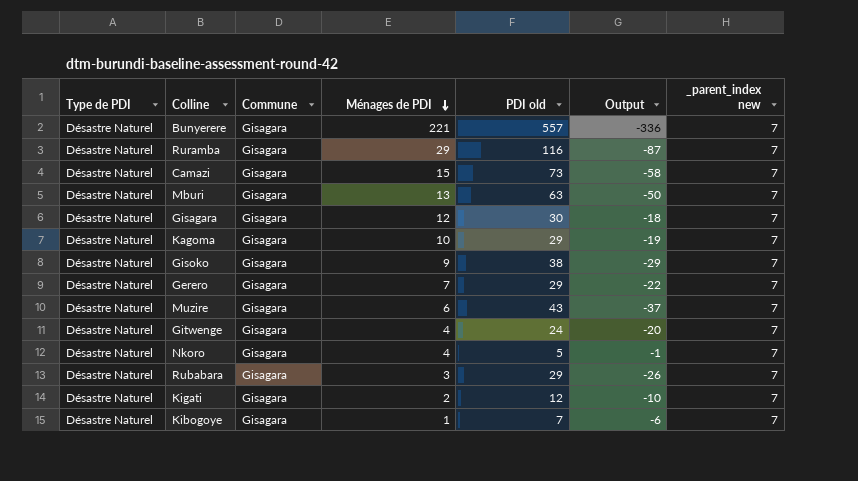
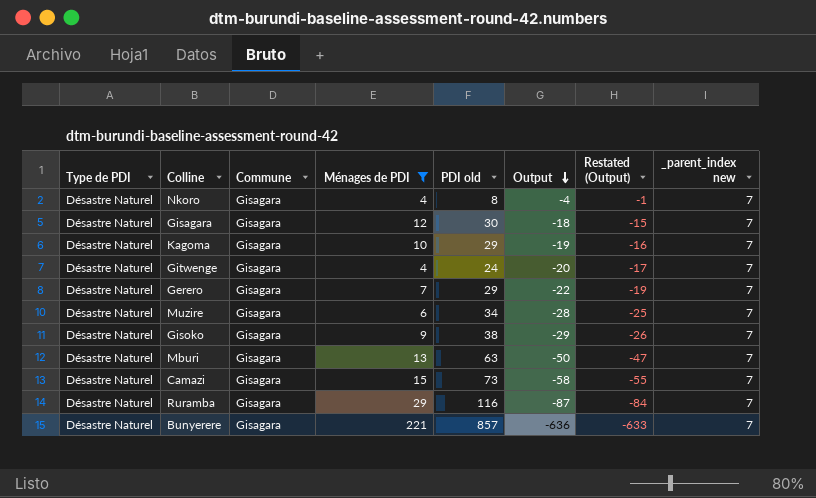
filter: none -> Ménages de PDI >= 4
row order: Ménages de PDI descending -> Output descending
column Restated (Output) | formula: none -> [Output] + 3
Nkoro | PDI old: 5 -> 8
Nkoro | Output: -1 -> -4
Muzire | PDI old: 43 -> 34
Muzire | Output: -37 -> -28
Bunyerere | PDI old: 557 -> 857
Bunyerere | Output: -336 -> -636

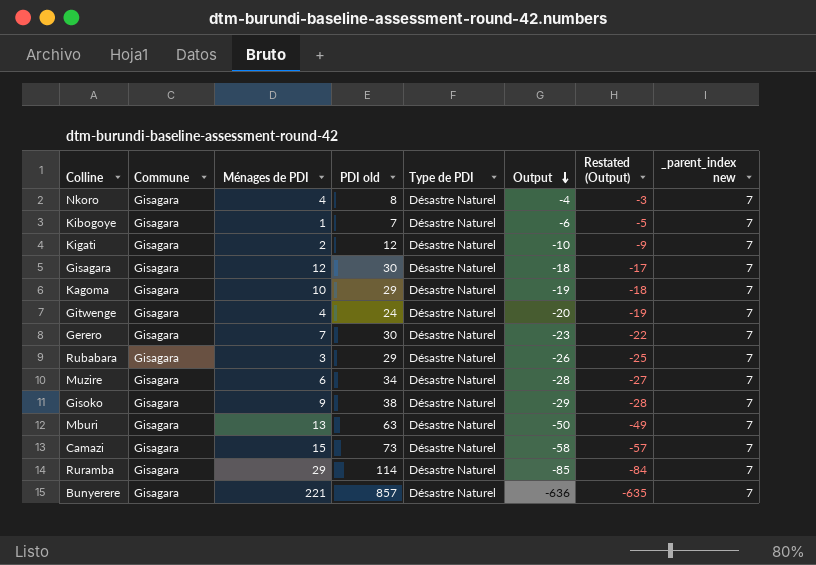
filter: Ménages de PDI >= 4 -> none
column Type de PDI | position: 1 -> 5
column Restated (Output) | formula: [Output] + 3 -> [Output] + 1
Gerero | PDI old: 29 -> 30
Gerero | Output: -22 -> -23
Ruramba | PDI old: 116 -> 114
Ruramba | Output: -87 -> -85

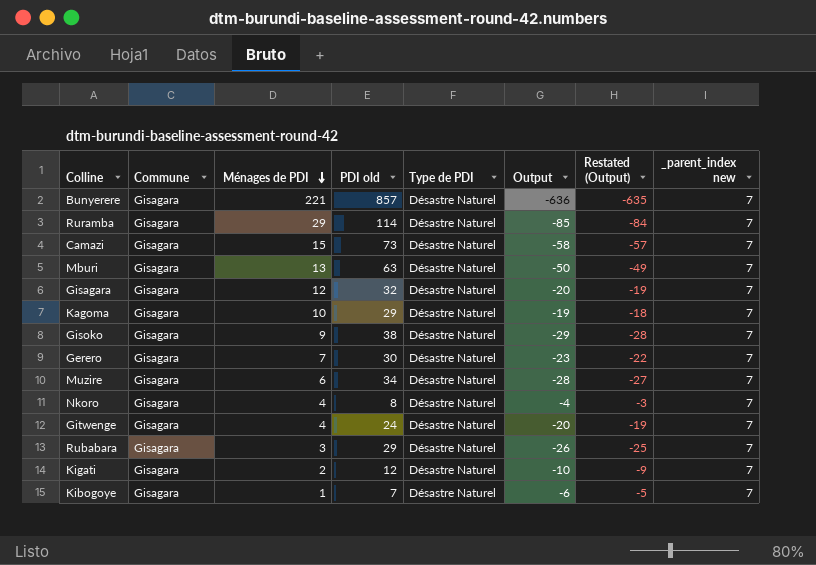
row order: Output descending -> Ménages de PDI descending
Gisagara | PDI old: 30 -> 32
Gisagara | Output: -18 -> -20
Gisagara | Restated (Output): -17 -> -19

